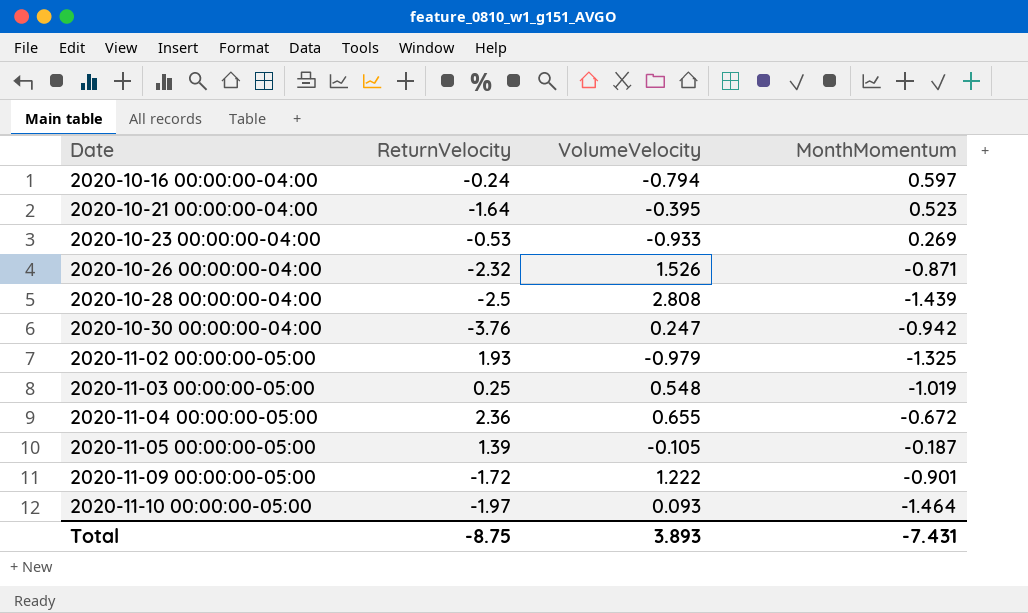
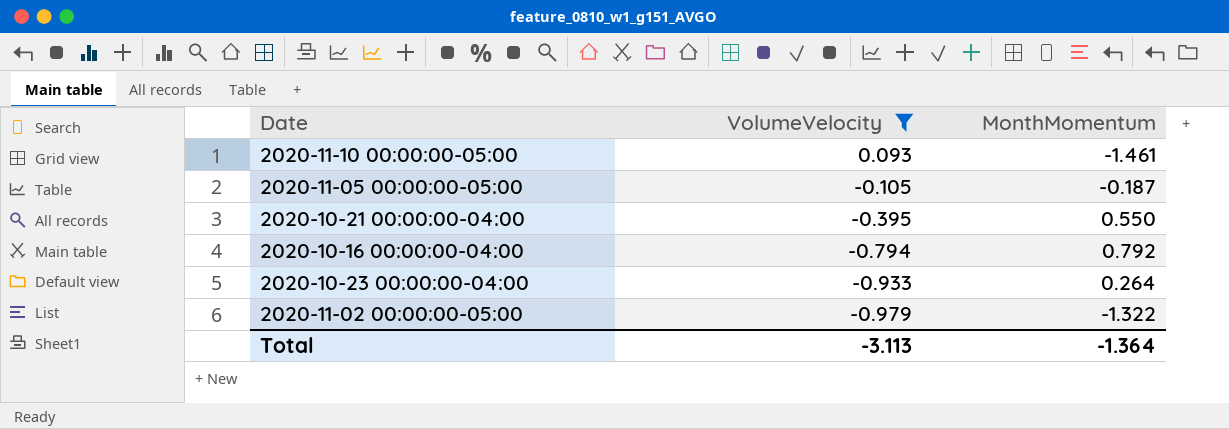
filter: none -> VolumeVelocity <= 0.093
row order: Date ascending -> VolumeVelocity descending
column ReturnVelocity | position: 2 -> none
2020-11-10 00:00:00-05:00 | MonthMomentum: -1.464 -> -1.461
2020-10-21 00:00:00-04:00 | MonthMomentum: 0.523 -> 0.550
2020-10-16 00:00:00-04:00 | MonthMomentum: 0.597 -> 0.792
2020-10-23 00:00:00-04:00 | MonthMomentum: 0.269 -> 0.264
2020-11-02 00:00:00-05:00 | MonthMomentum: -1.325 -> -1.322
Total | VolumeVelocity: 3.893 -> -3.113
Total | MonthMomentum: -7.431 -> -1.364

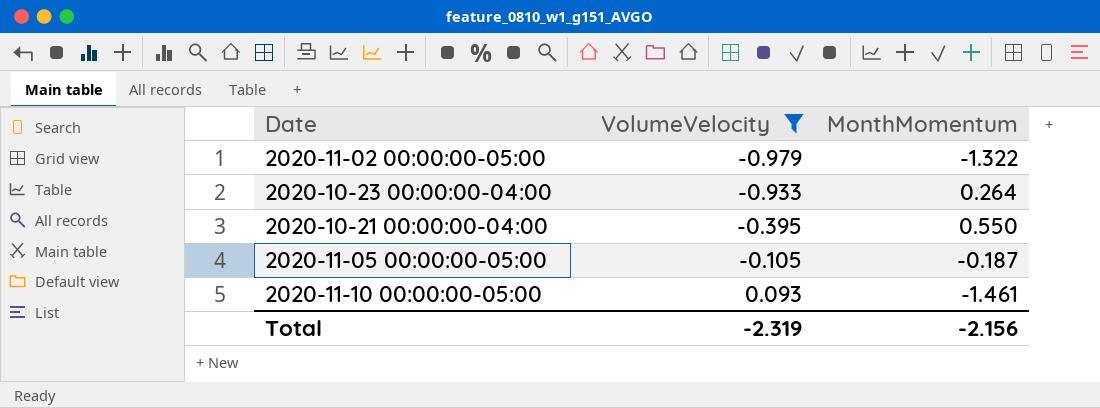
row order: VolumeVelocity descending -> VolumeVelocity ascending
row 2020-10-16 00:00:00-04:00: -0.794 | 0.792 -> none
Total | VolumeVelocity: -3.113 -> -2.319
Total | MonthMomentum: -1.364 -> -2.156

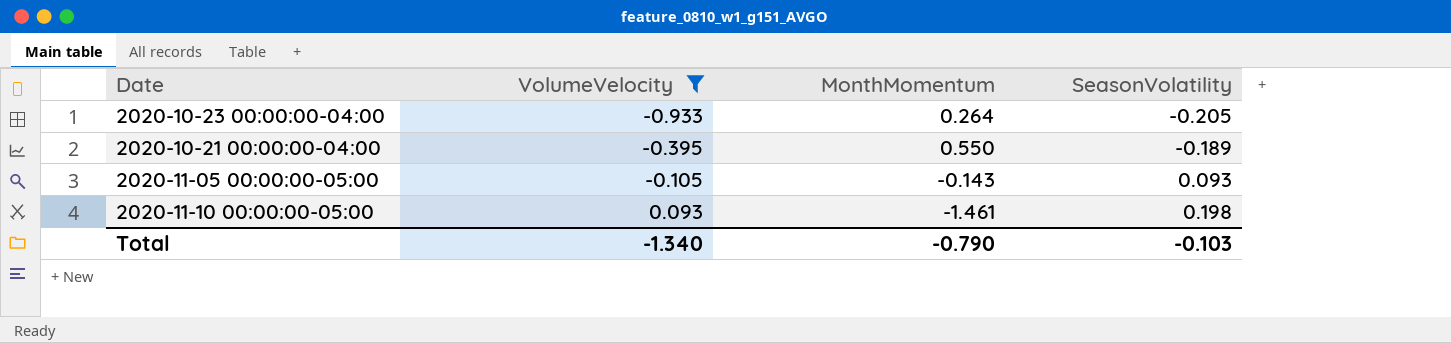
column SeasonVolatility | position: none -> 4
row 2020-11-02 00:00:00-05:00: -0.979 | -1.322 -> none
2020-11-05 00:00:00-05:00 | MonthMomentum: -0.187 -> -0.143
Total | VolumeVelocity: -2.319 -> -1.340
Total | MonthMomentum: -2.156 -> -0.790

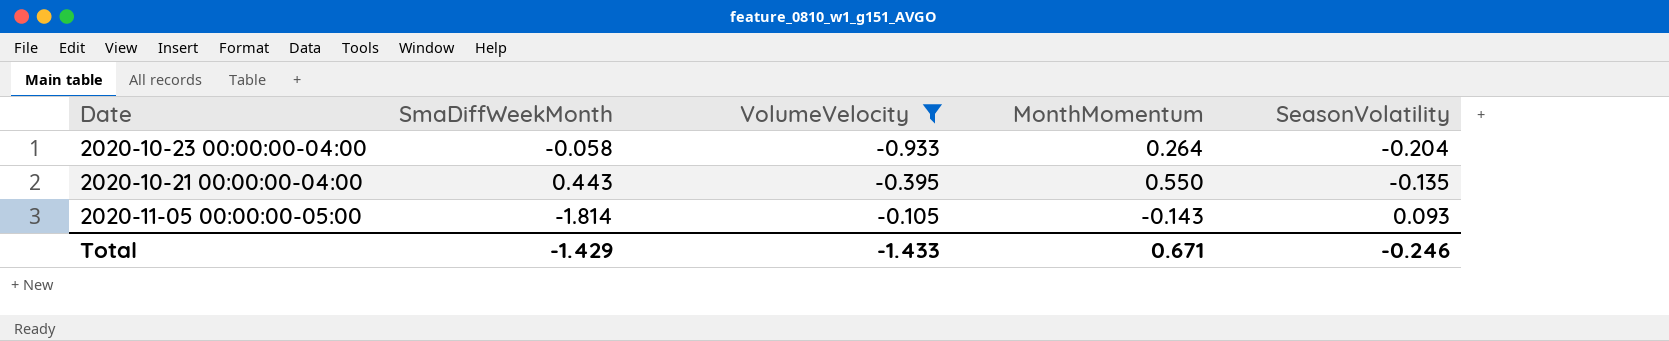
column SmaDiffWeekMonth | position: none -> 2
row 2020-11-10 00:00:00-05:00: 0.093 | -1.461 | 0.198 -> none
2020-10-23 00:00:00-04:00 | SeasonVolatility: -0.205 -> -0.204
2020-10-21 00:00:00-04:00 | SeasonVolatility: -0.189 -> -0.135
Total | VolumeVelocity: -1.340 -> -1.433
Total | MonthMomentum: -0.790 -> 0.671
Total | SeasonVolatility: -0.103 -> -0.246

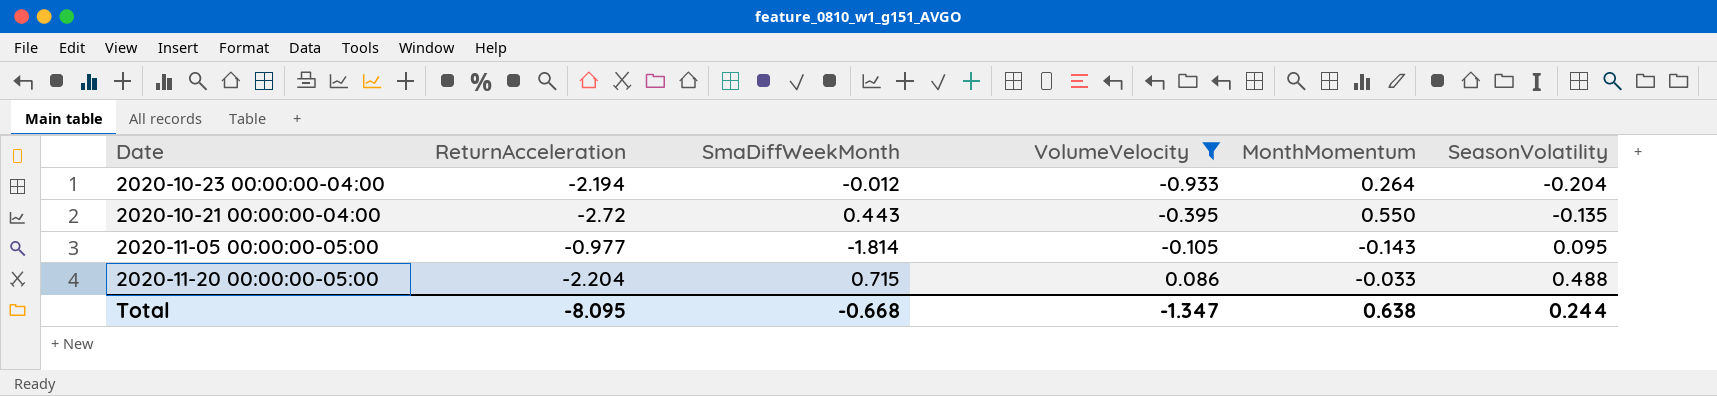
column ReturnAcceleration | position: none -> 2
2020-10-23 00:00:00-04:00 | SmaDiffWeekMonth: -0.058 -> -0.012
2020-11-05 00:00:00-05:00 | SeasonVolatility: 0.093 -> 0.095
row 2020-11-20 00:00:00-05:00: none -> -2.204 | 0.715 | 0.086 | -0.033 | 0.488
Total | SmaDiffWeekMonth: -1.429 -> -0.668
Total | VolumeVelocity: -1.433 -> -1.347
Total | MonthMomentum: 0.671 -> 0.638
Total | SeasonVolatility: -0.246 -> 0.244

